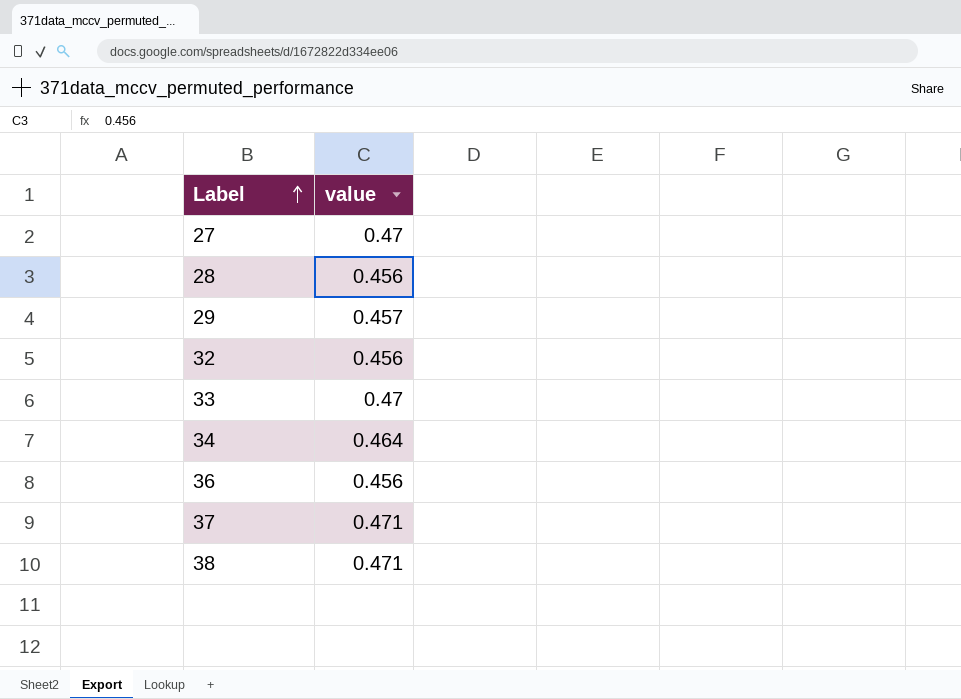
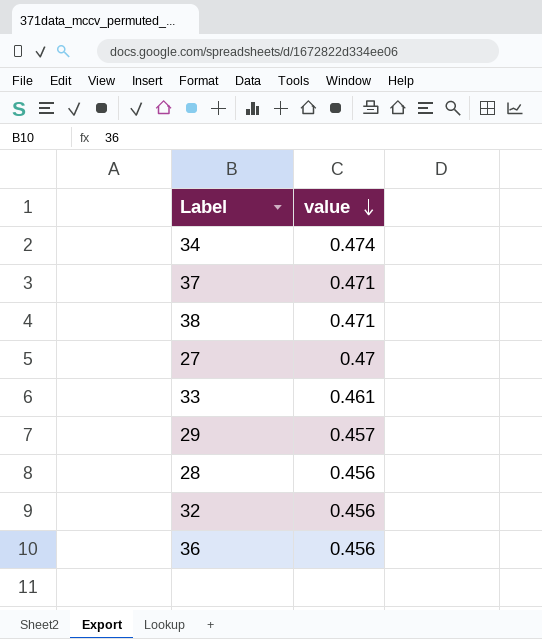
row order: Label ascending -> value descending
34 | value: 0.464 -> 0.474
33 | value: 0.47 -> 0.461

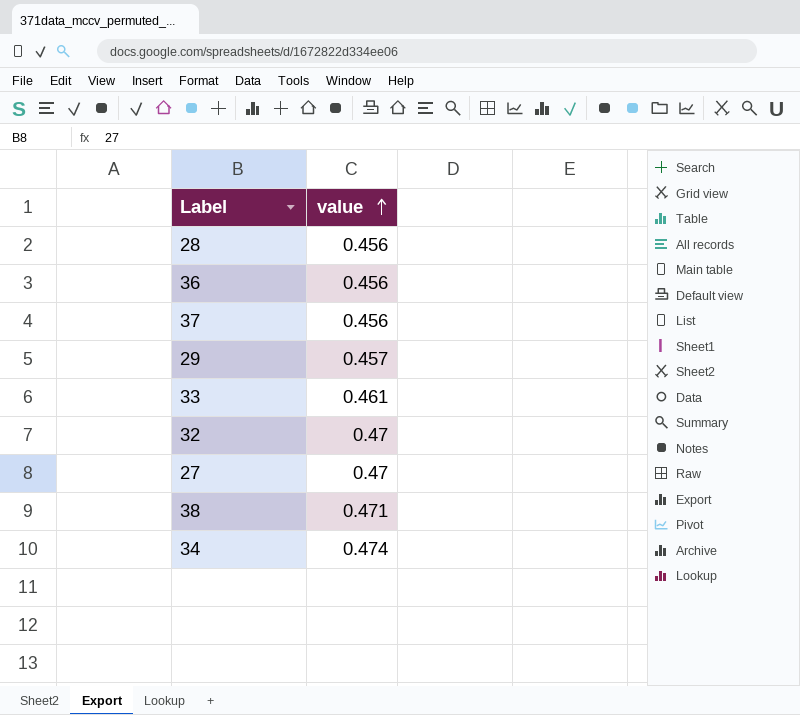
row order: value descending -> value ascending
37 | value: 0.471 -> 0.456
32 | value: 0.456 -> 0.47

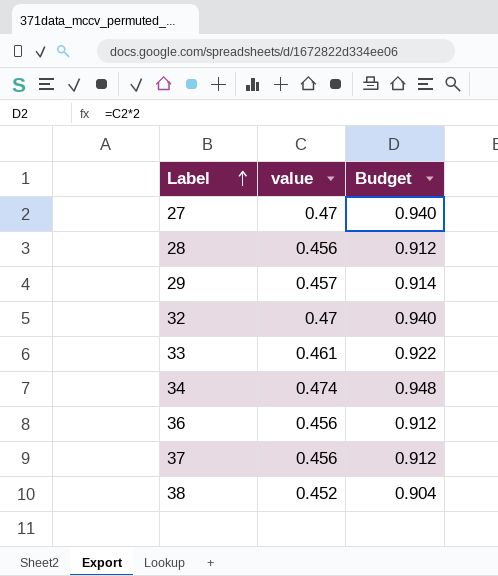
row order: value ascending -> Label ascending
column Budget | formula: none -> [value] * 2
38 | value: 0.471 -> 0.452

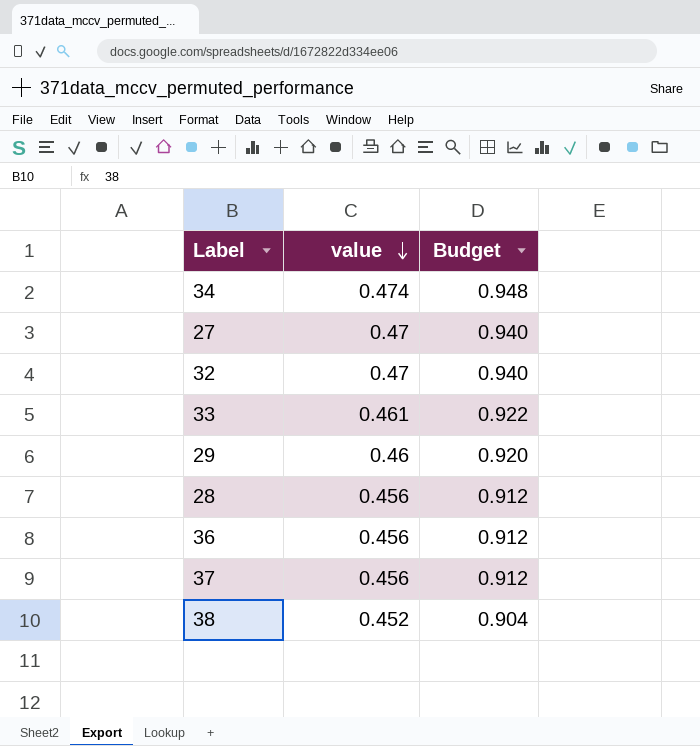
row order: Label ascending -> value descending
29 | value: 0.457 -> 0.46
29 | Budget: 0.914 -> 0.920

